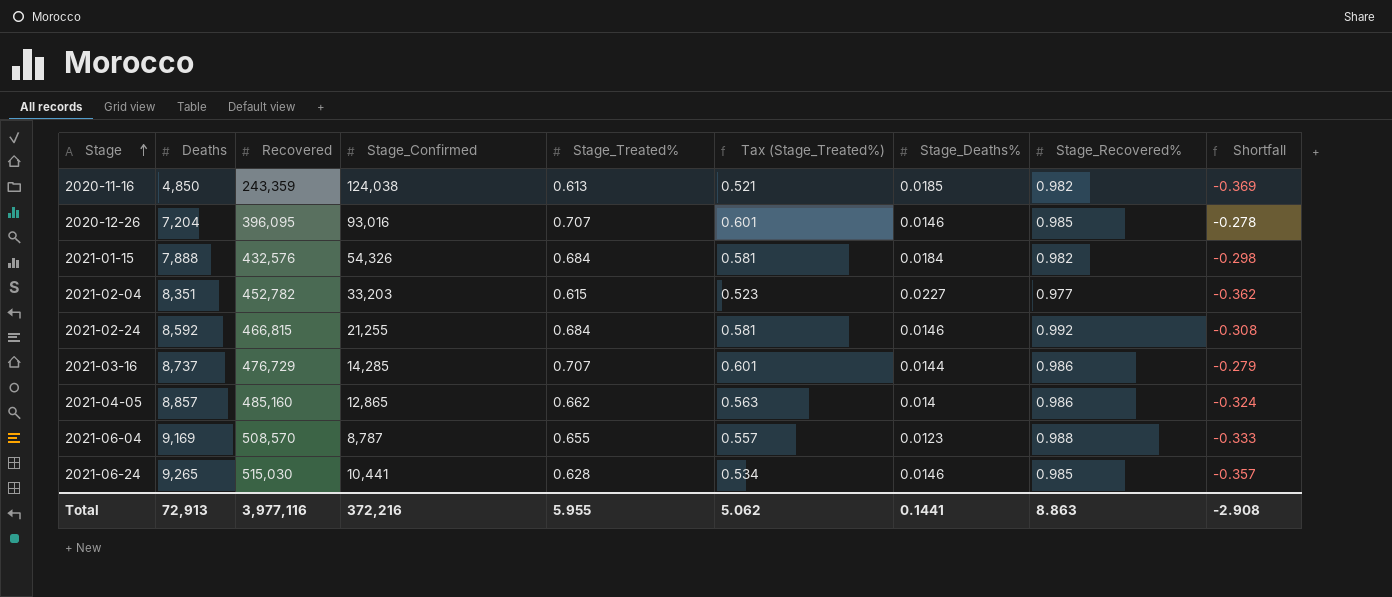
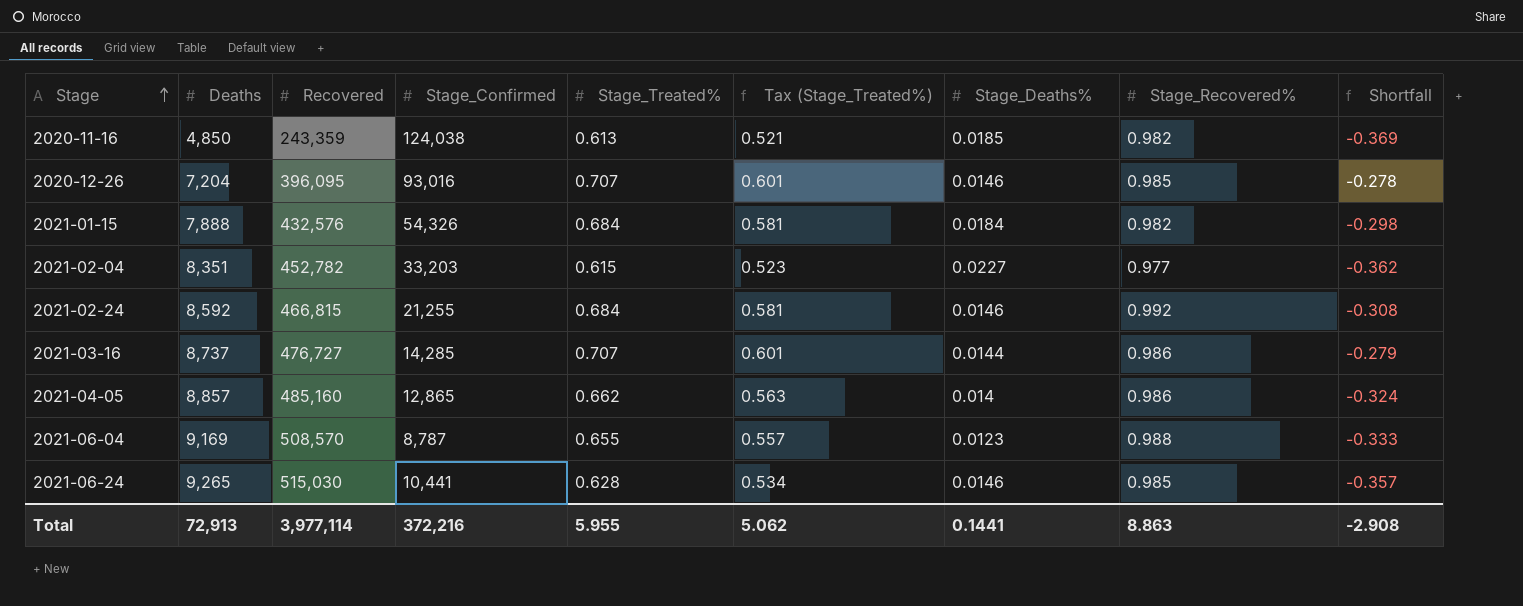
2021-03-16 | Recovered: 476,729 -> 476,727
Total | Recovered: 3,977,116 -> 3,977,114

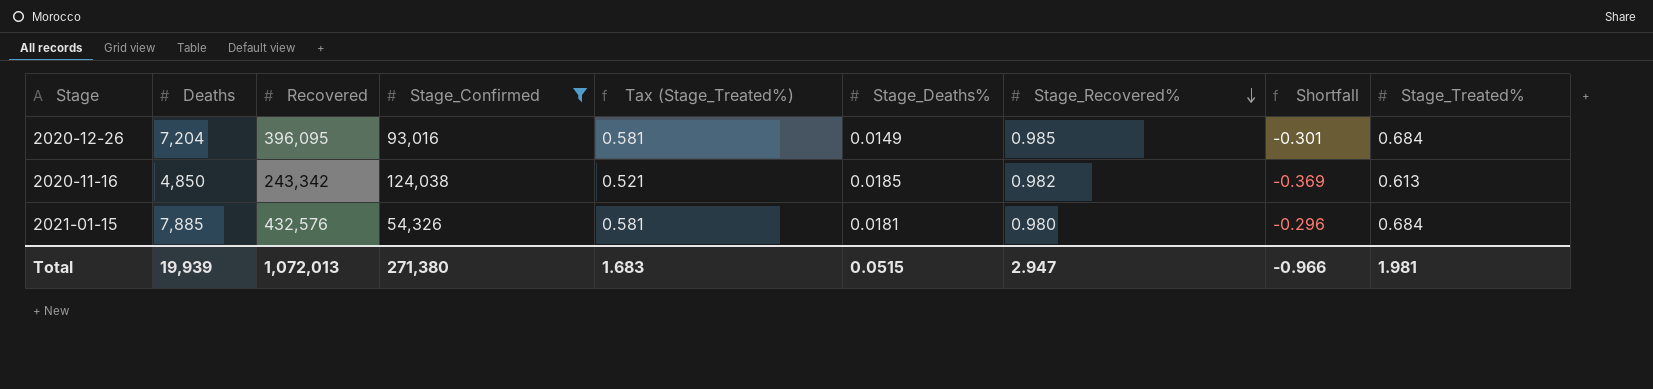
filter: none -> Stage_Confirmed >= 54,326
row order: Stage ascending -> Stage_Recovered% descending
column Stage_Treated% | position: 5 -> 9
2020-12-26 | Tax (Stage_Treated%): 0.601 -> 0.581
2020-12-26 | Stage_Deaths%: 0.0146 -> 0.0149
2020-12-26 | Shortfall: -0.278 -> -0.301
2020-12-26 | Stage_Treated%: 0.707 -> 0.684
2020-11-16 | Recovered: 243,359 -> 243,342
2021-01-15 | Deaths: 7,888 -> 7,885
2021-01-15 | Stage_Deaths%: 0.0184 -> 0.0181
2021-01-15 | Stage_Recovered%: 0.982 -> 0.980
2021-01-15 | Shortfall: -0.298 -> -0.296
Total | Deaths: 72,913 -> 19,939
Total | Recovered: 3,977,114 -> 1,072,013
Total | Stage_Confirmed: 372,216 -> 271,380
Total | Tax (Stage_Treated%): 5.062 -> 1.683
Total | Stage_Deaths%: 0.1441 -> 0.0515
Total | Stage_Recovered%: 8.863 -> 2.947
Total | Shortfall: -2.908 -> -0.966
Total | Stage_Treated%: 5.955 -> 1.981

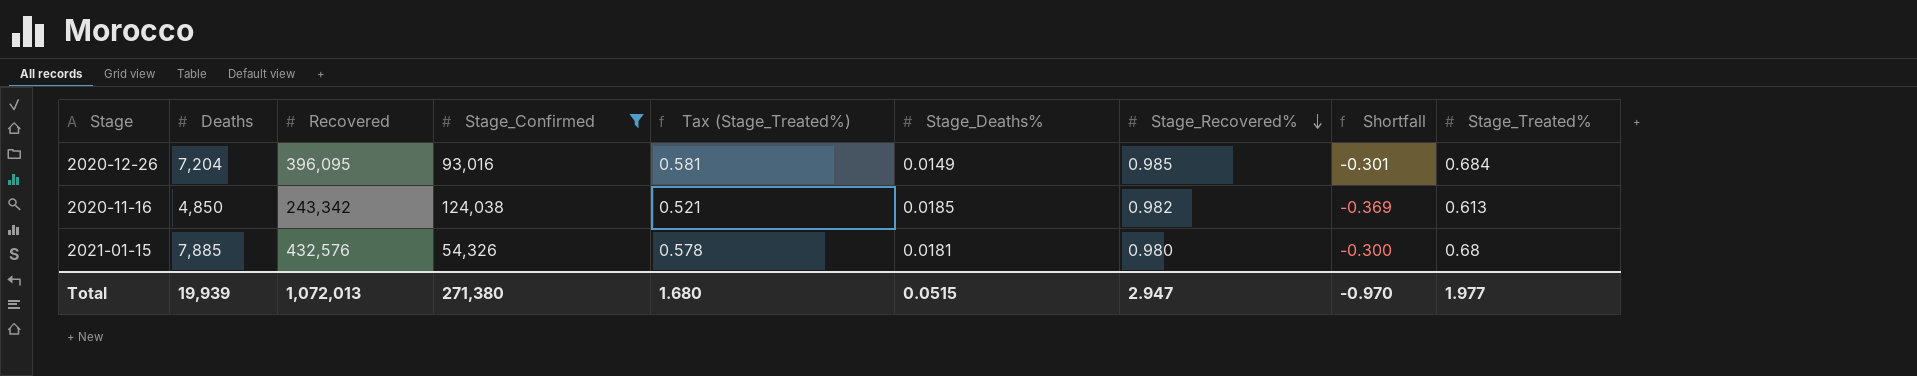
2021-01-15 | Tax (Stage_Treated%): 0.581 -> 0.578
2021-01-15 | Shortfall: -0.296 -> -0.300
2021-01-15 | Stage_Treated%: 0.684 -> 0.68
Total | Tax (Stage_Treated%): 1.683 -> 1.680
Total | Shortfall: -0.966 -> -0.970
Total | Stage_Treated%: 1.981 -> 1.977

